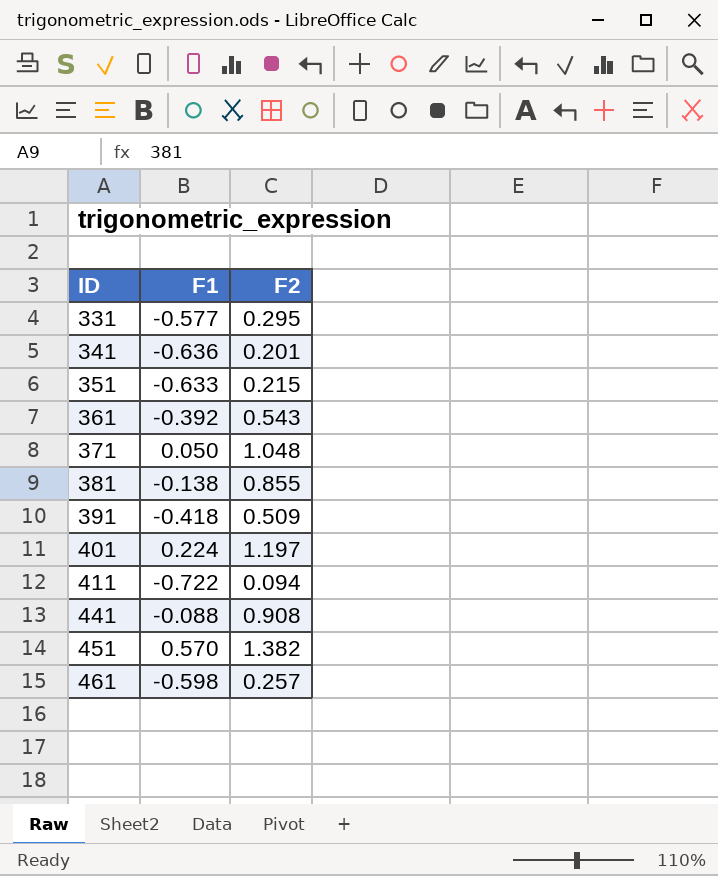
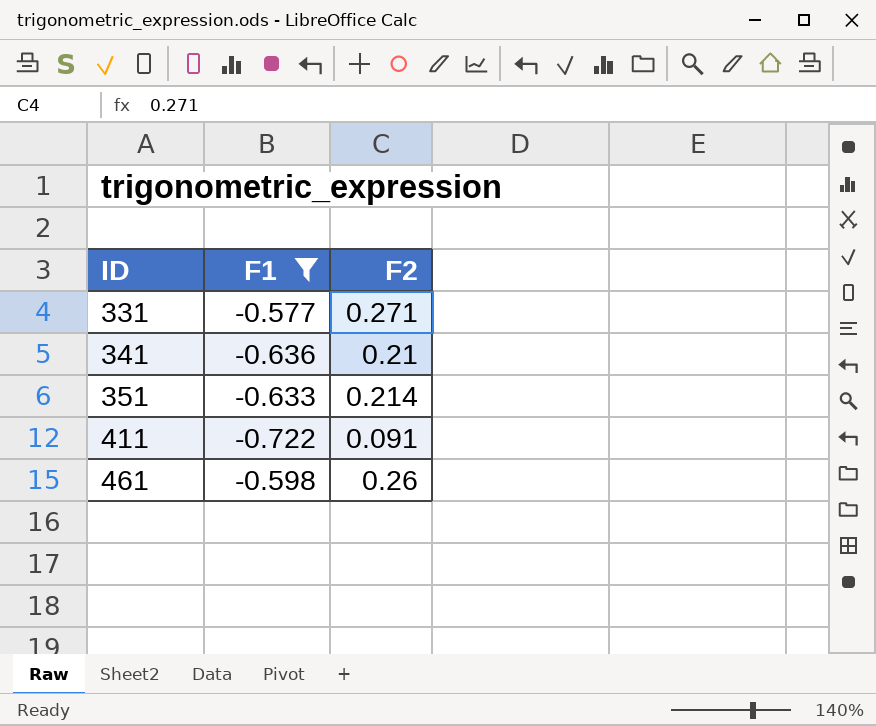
filter: none -> F1 <= -0.577
331 | F2: 0.295 -> 0.271
341 | F2: 0.201 -> 0.21
351 | F2: 0.215 -> 0.214
411 | F2: 0.094 -> 0.091
461 | F2: 0.257 -> 0.26

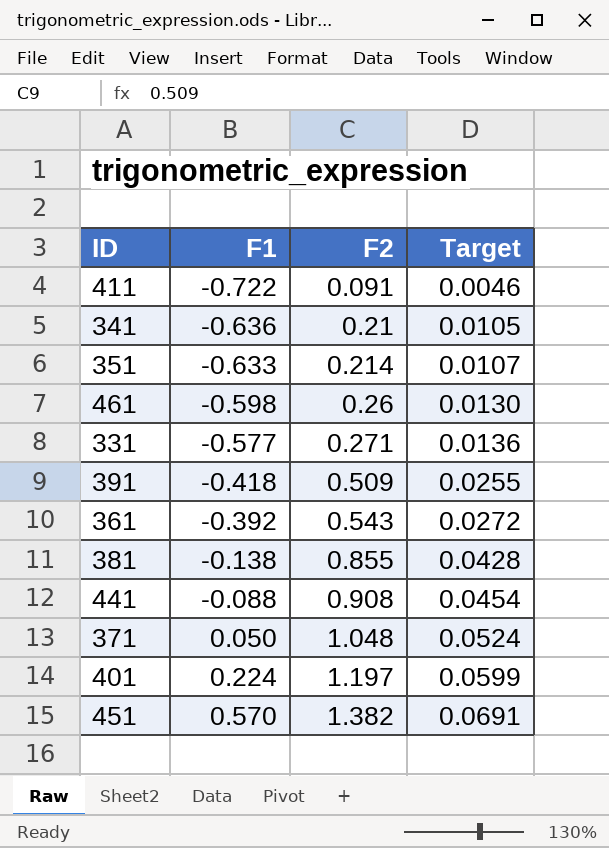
filter: F1 <= -0.577 -> none
row order: ID ascending -> F1 ascending
column Target | formula: none -> [F2] * 0.05

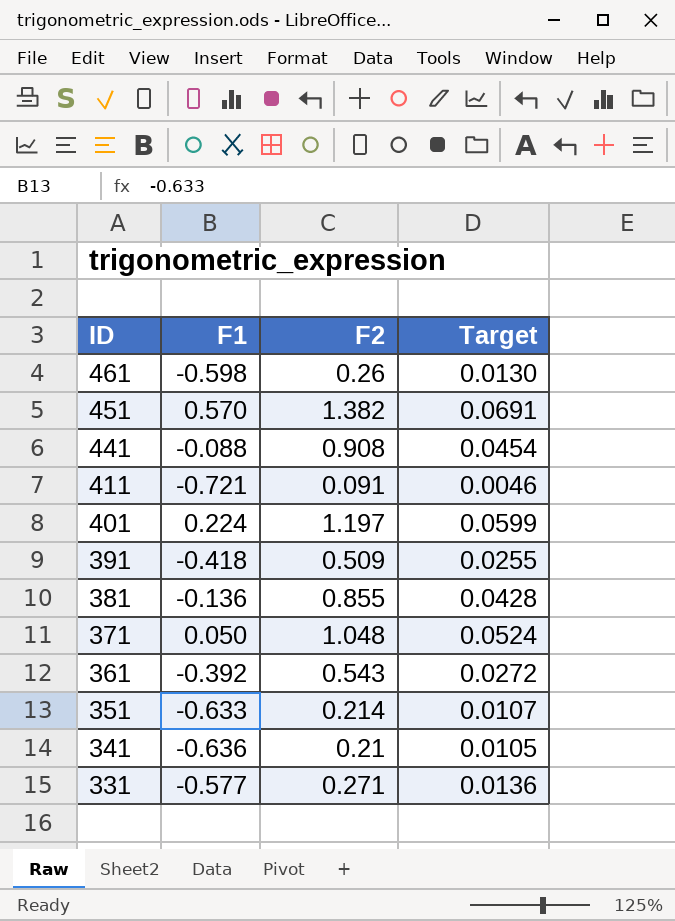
row order: F1 ascending -> ID descending
411 | F1: -0.722 -> -0.721
381 | F1: -0.138 -> -0.136

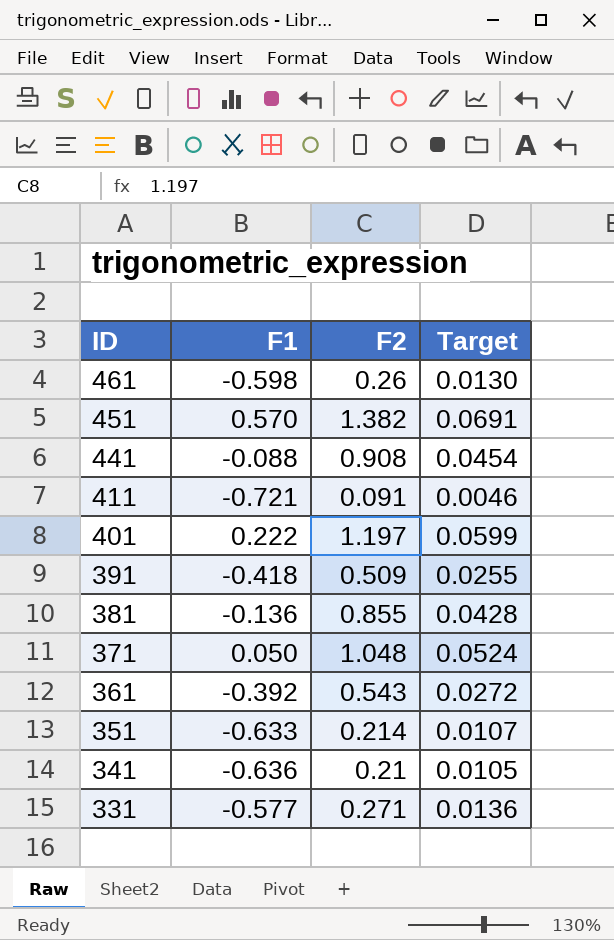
401 | F1: 0.224 -> 0.222

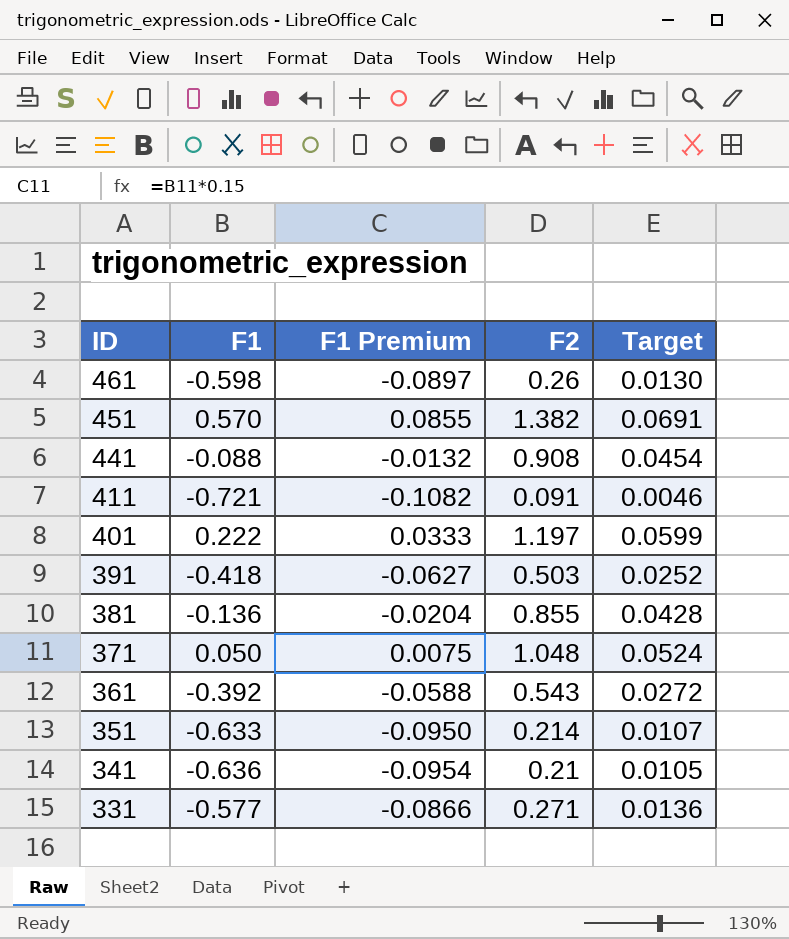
column F1 Premium | formula: none -> [F1] * 0.15
391 | F2: 0.509 -> 0.503
391 | Target: 0.0255 -> 0.0252

